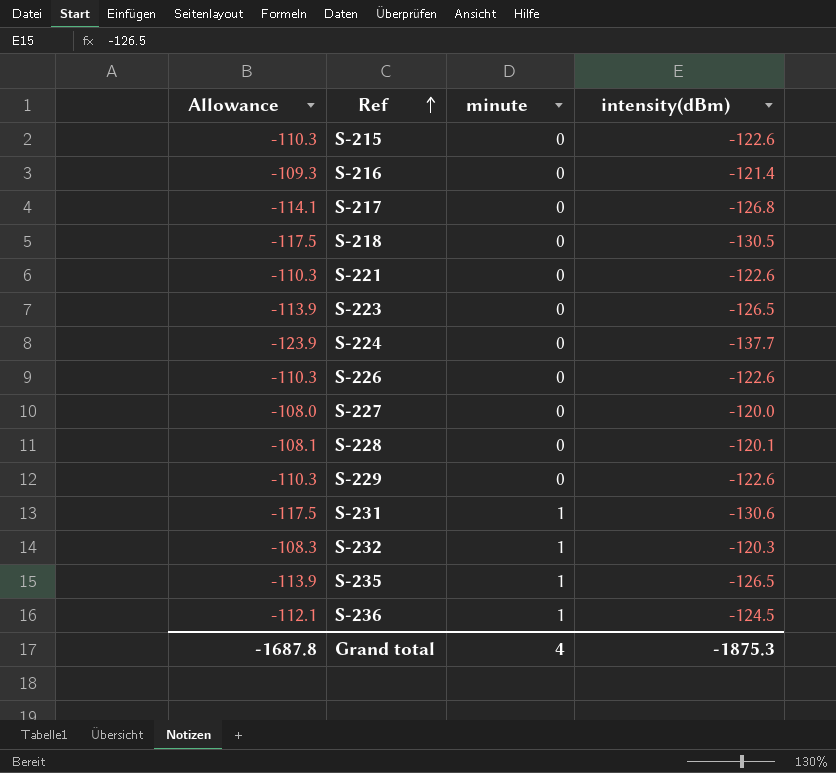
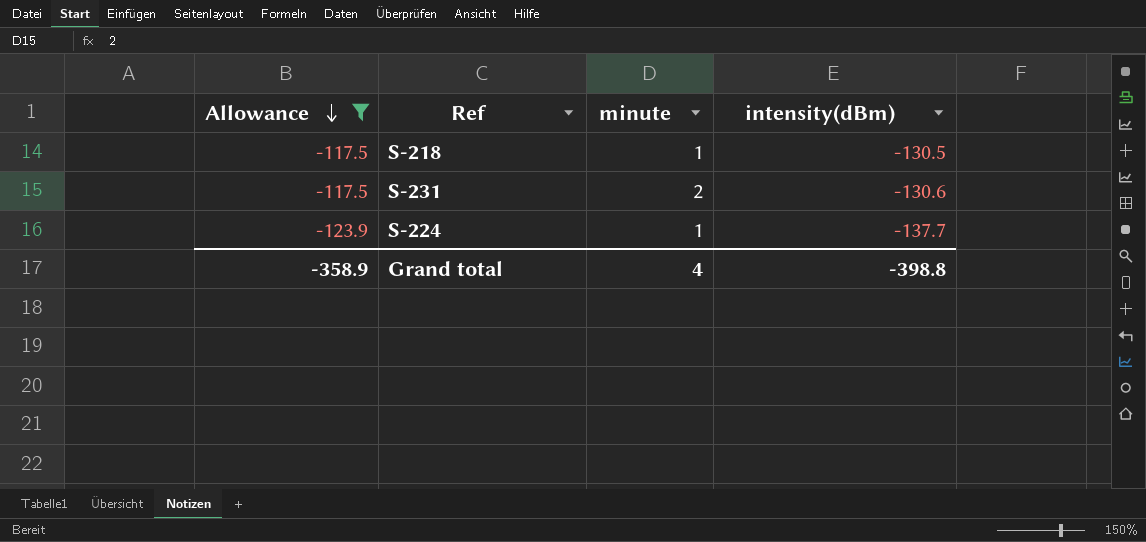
filter: none -> Allowance <= -117.5
row order: Ref ascending -> Allowance descending
S-218 | minute: 0 -> 1
S-231 | minute: 1 -> 2
S-224 | minute: 0 -> 1
Grand total | Allowance: -1687.8 -> -358.9
Grand total | intensity(dBm): -1875.3 -> -398.8

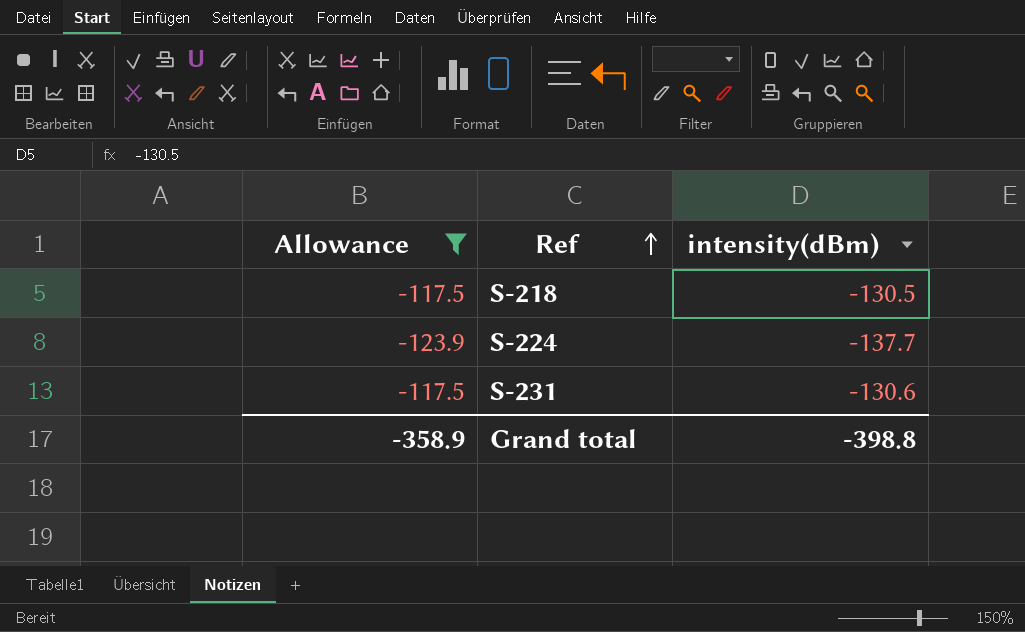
row order: Allowance descending -> Ref ascending
column minute | position: 3 -> none

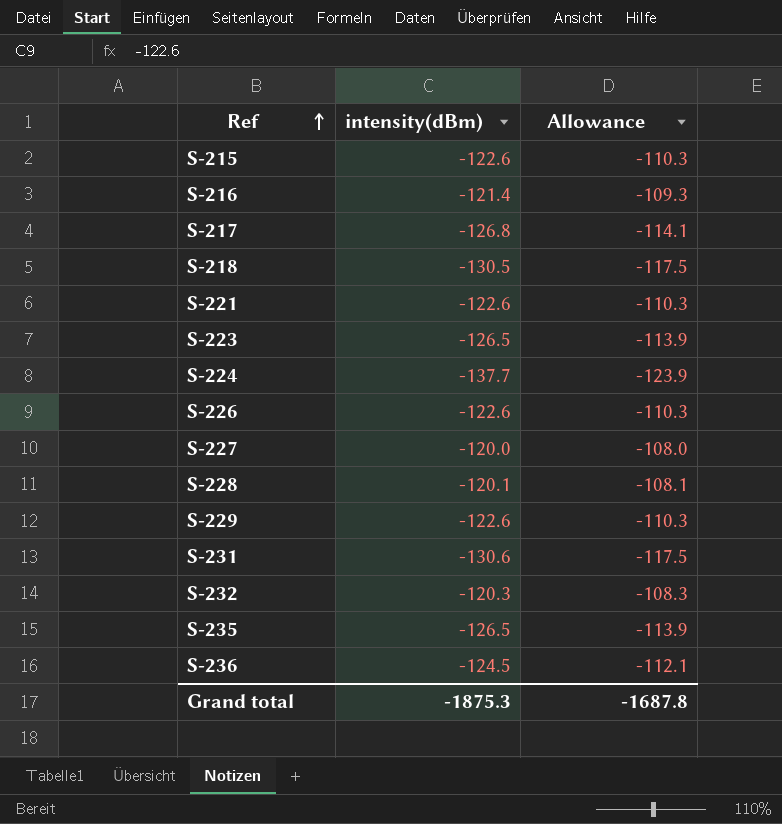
filter: Allowance <= -117.5 -> none
column Allowance | position: 1 -> 3
Grand total | intensity(dBm): -398.8 -> -1875.3
Grand total | Allowance: -358.9 -> -1687.8

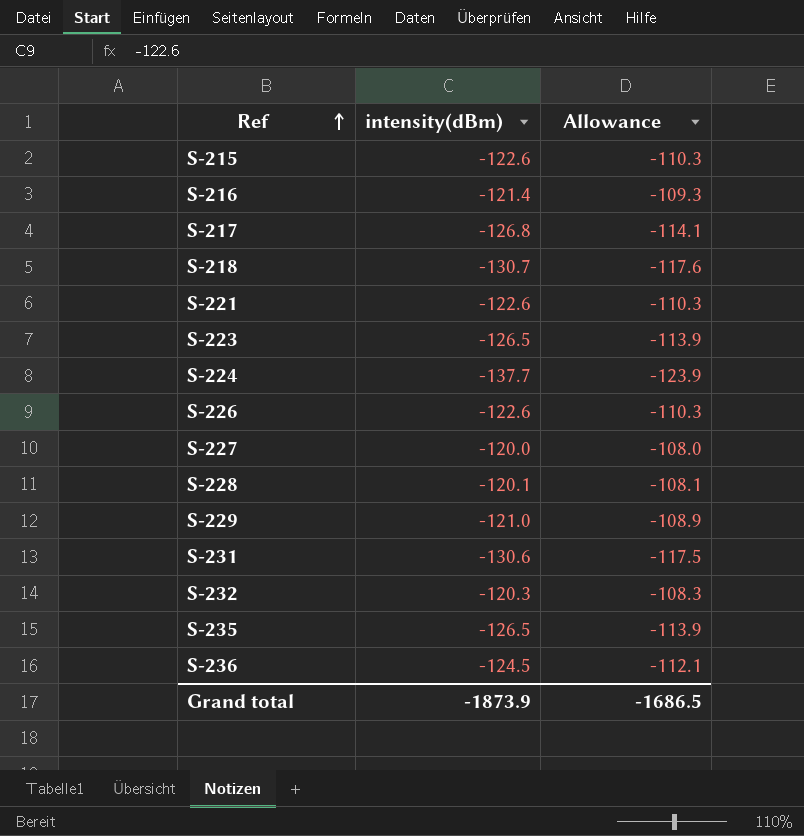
S-218 | intensity(dBm): -130.5 -> -130.7
S-218 | Allowance: -117.5 -> -117.6
S-229 | intensity(dBm): -122.6 -> -121.0
S-229 | Allowance: -110.3 -> -108.9
Grand total | intensity(dBm): -1875.3 -> -1873.9
Grand total | Allowance: -1687.8 -> -1686.5

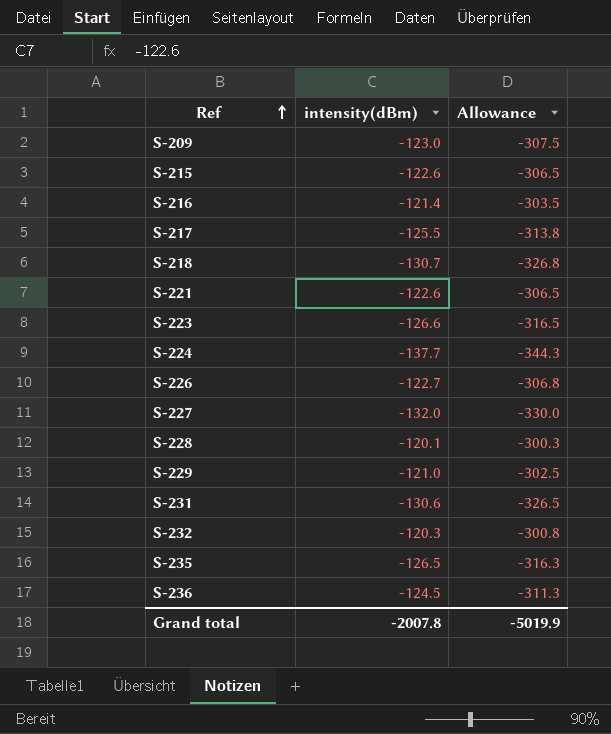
column Allowance | formula: [intensity(dBm)] * 0.9 -> [intensity(dBm)] * 2.5
row S-209: none -> -123.0 | -307.5
S-217 | intensity(dBm): -126.8 -> -125.5
S-223 | intensity(dBm): -126.5 -> -126.6
S-226 | intensity(dBm): -122.6 -> -122.7
S-227 | intensity(dBm): -120.0 -> -132.0
Grand total | intensity(dBm): -1873.9 -> -2007.8
Grand total | Allowance: -1686.5 -> -5019.9

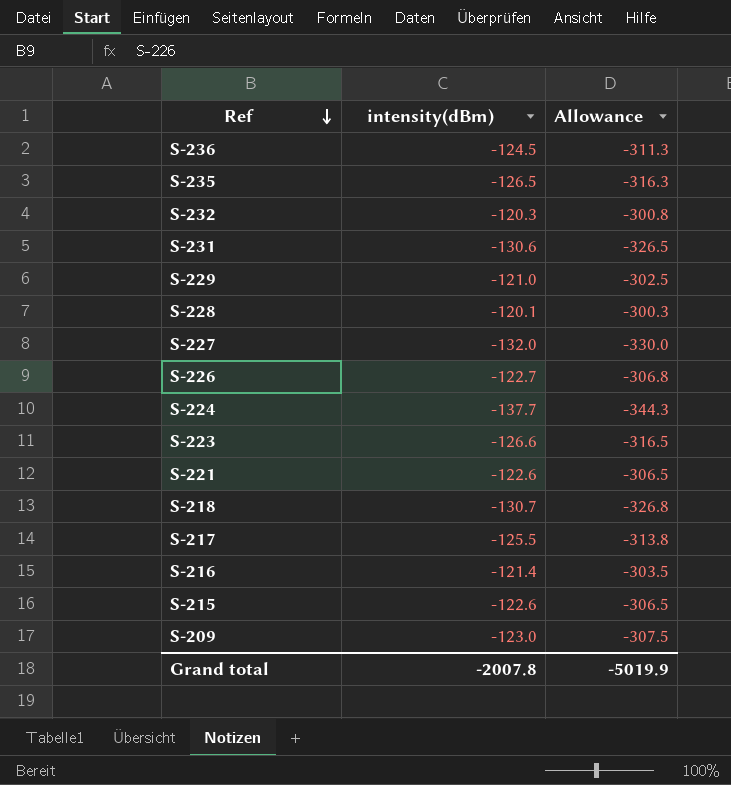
row order: Ref ascending -> Ref descending

